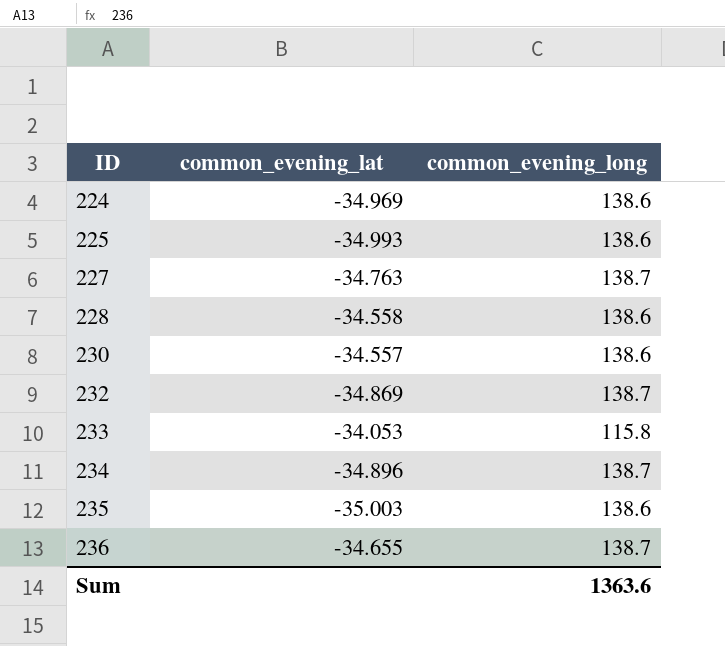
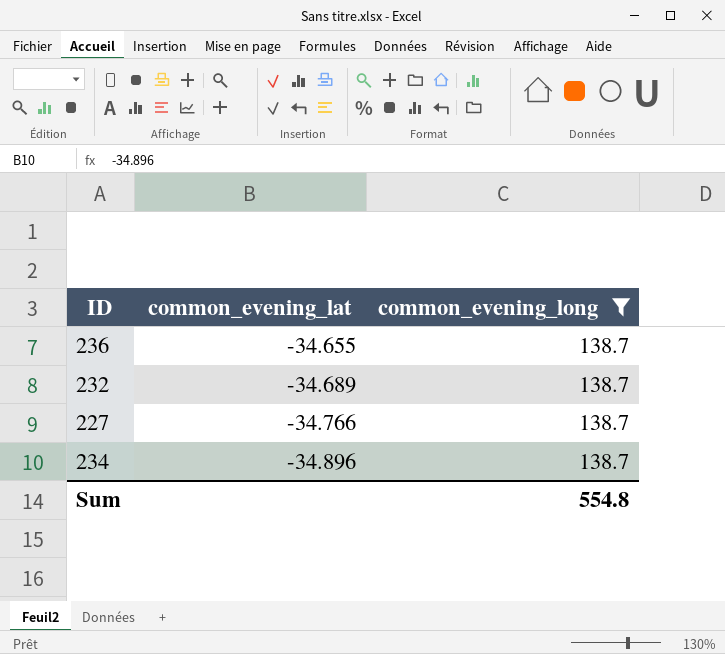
filter: none -> common_evening_long = 138.7
row order: ID ascending -> common_evening_lat descending
232 | common_evening_lat: -34.869 -> -34.689
227 | common_evening_lat: -34.763 -> -34.766
Sum | common_evening_long: 1363.6 -> 554.8

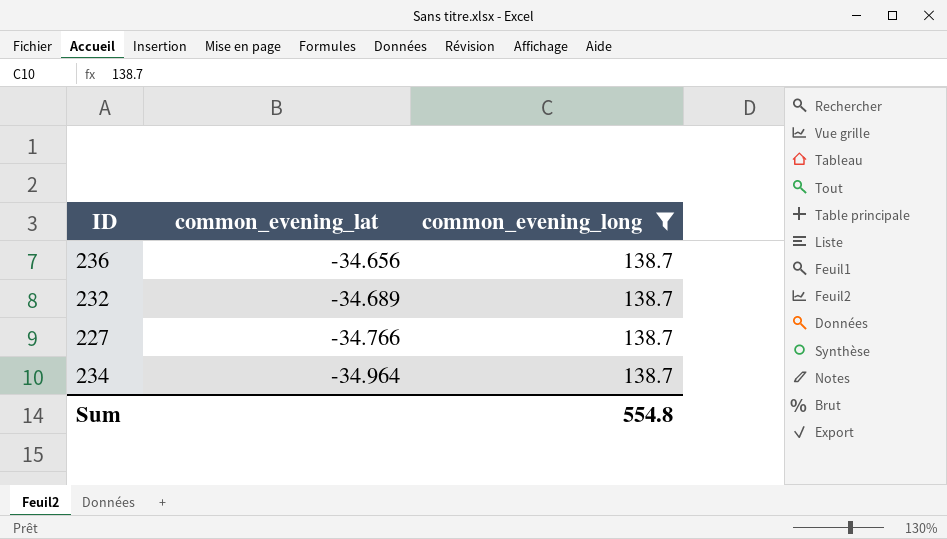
236 | common_evening_lat: -34.655 -> -34.656
234 | common_evening_lat: -34.896 -> -34.964

